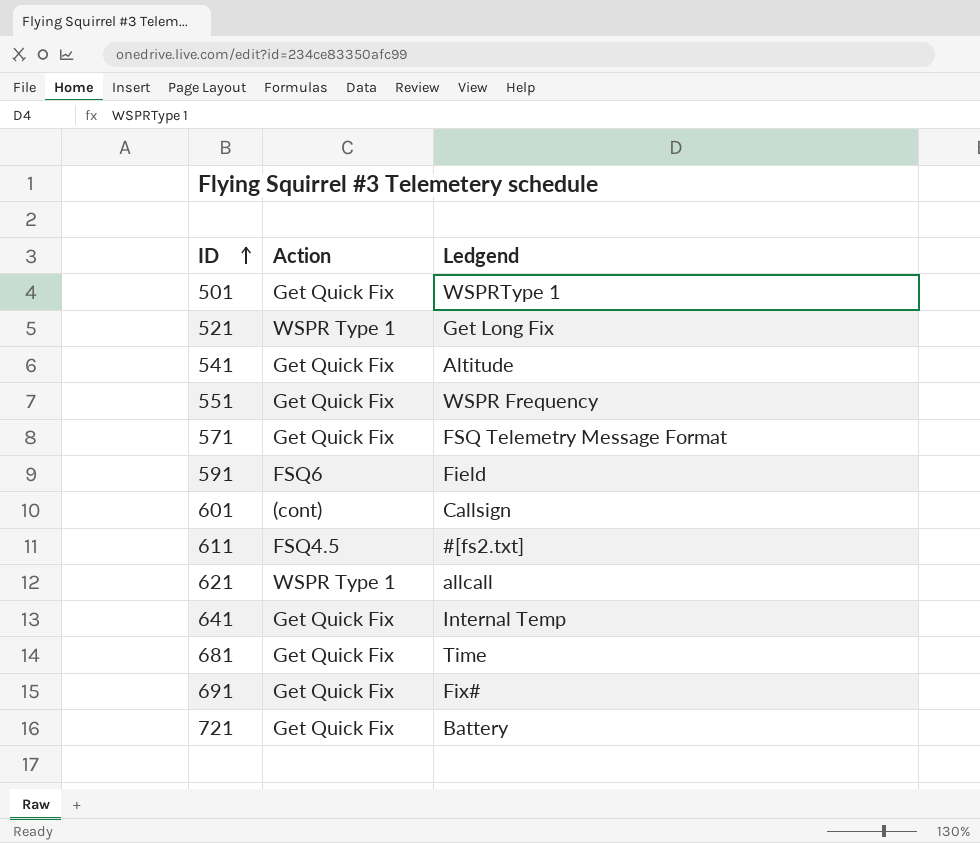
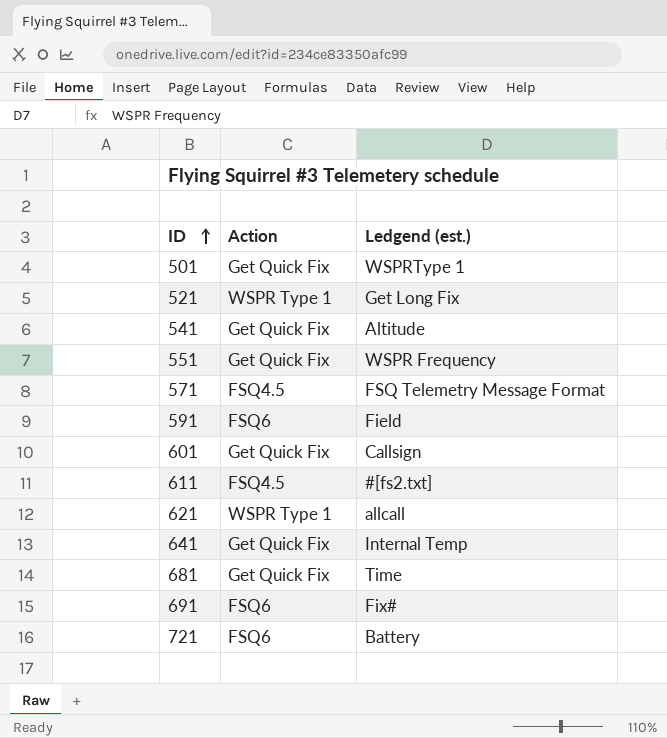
column name: Ledgend -> Ledgend (est.)
571 | Action: Get Quick Fix -> FSQ4.5
601 | Action: (cont) -> Get Quick Fix
691 | Action: Get Quick Fix -> FSQ6
721 | Action: Get Quick Fix -> FSQ6

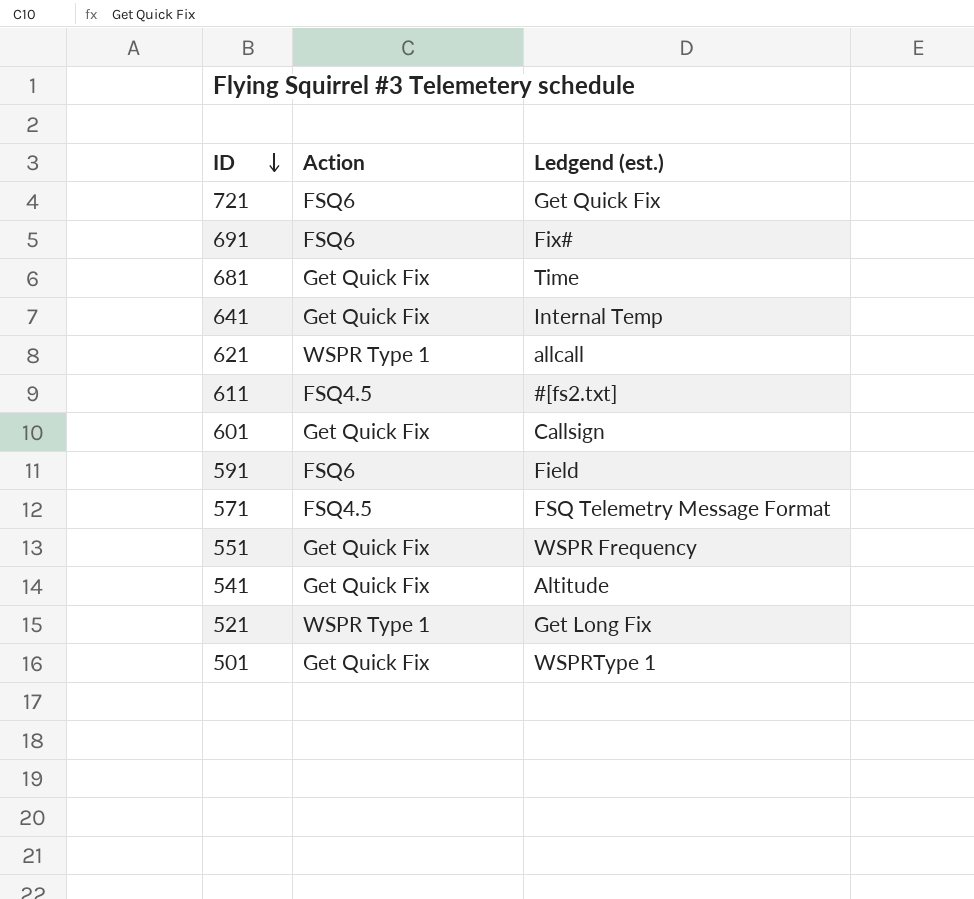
row order: ID ascending -> ID descending
721 | Ledgend (est.): Battery -> Get Quick Fix

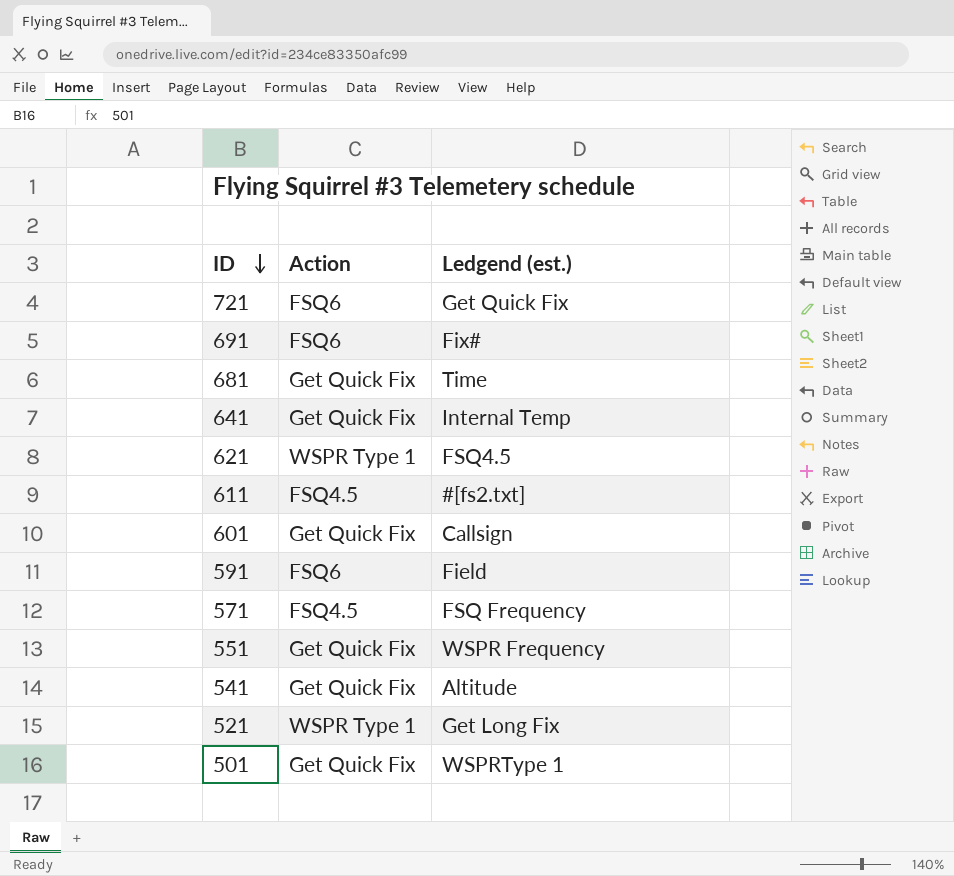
621 | Ledgend (est.): allcall -> FSQ4.5
571 | Ledgend (est.): FSQ Telemetry Message Format -> FSQ Frequency

